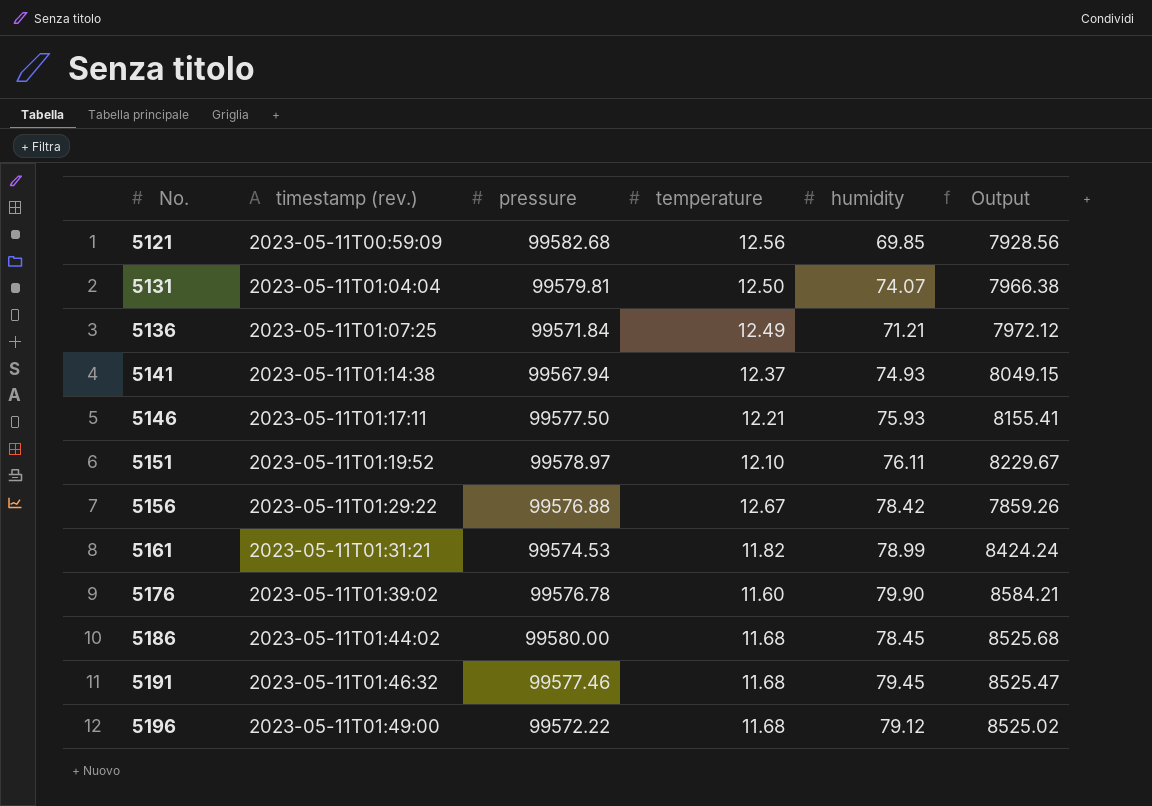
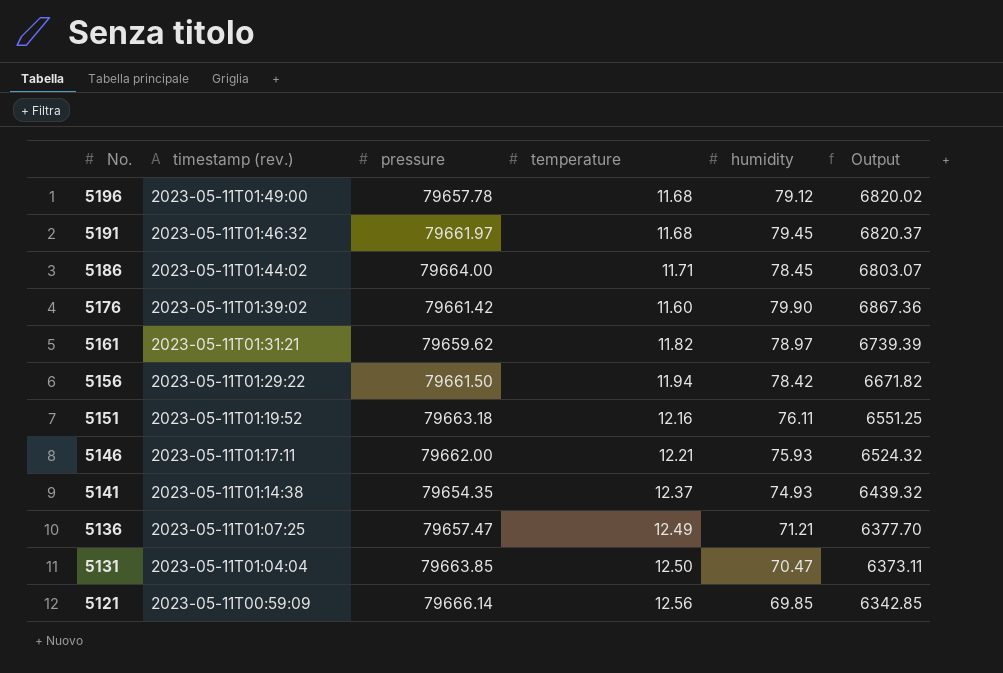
row order: No. ascending -> No. descending
5196 | pressure: 99572.22 -> 79657.78
5196 | Output: 8525.02 -> 6820.02
5191 | pressure: 99577.46 -> 79661.97
5191 | Output: 8525.47 -> 6820.37
5186 | pressure: 99580.00 -> 79664.00
5186 | temperature: 11.68 -> 11.71
5186 | Output: 8525.68 -> 6803.07
5176 | pressure: 99576.78 -> 79661.42
5176 | Output: 8584.21 -> 6867.36
5161 | pressure: 99574.53 -> 79659.62
5161 | humidity: 78.99 -> 78.97
5161 | Output: 8424.24 -> 6739.39
5156 | pressure: 99576.88 -> 79661.50
5156 | temperature: 12.67 -> 11.94
5156 | Output: 7859.26 -> 6671.82
5151 | pressure: 99578.97 -> 79663.18
5151 | temperature: 12.10 -> 12.16
5151 | Output: 8229.67 -> 6551.25
5146 | pressure: 99577.50 -> 79662.00
5146 | Output: 8155.41 -> 6524.32
5141 | pressure: 99567.94 -> 79654.35
5141 | Output: 8049.15 -> 6439.32
5136 | pressure: 99571.84 -> 79657.47
5136 | Output: 7972.12 -> 6377.70
5131 | pressure: 99579.81 -> 79663.85
5131 | humidity: 74.07 -> 70.47
5131 | Output: 7966.38 -> 6373.11
5121 | pressure: 99582.68 -> 79666.14
5121 | Output: 7928.56 -> 6342.85

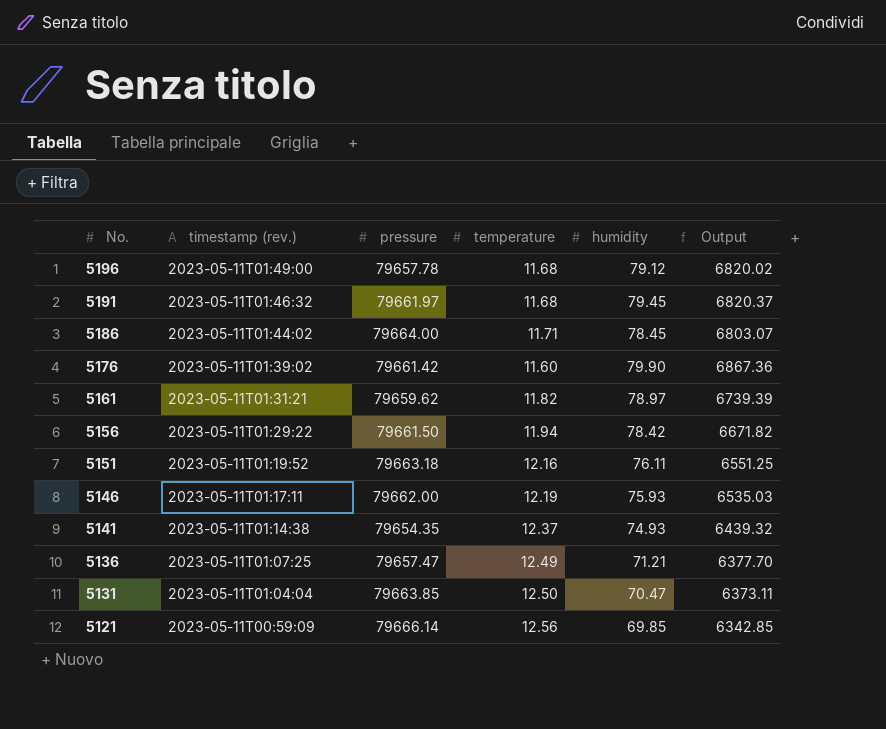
5146 | temperature: 12.21 -> 12.19
5146 | Output: 6524.32 -> 6535.03

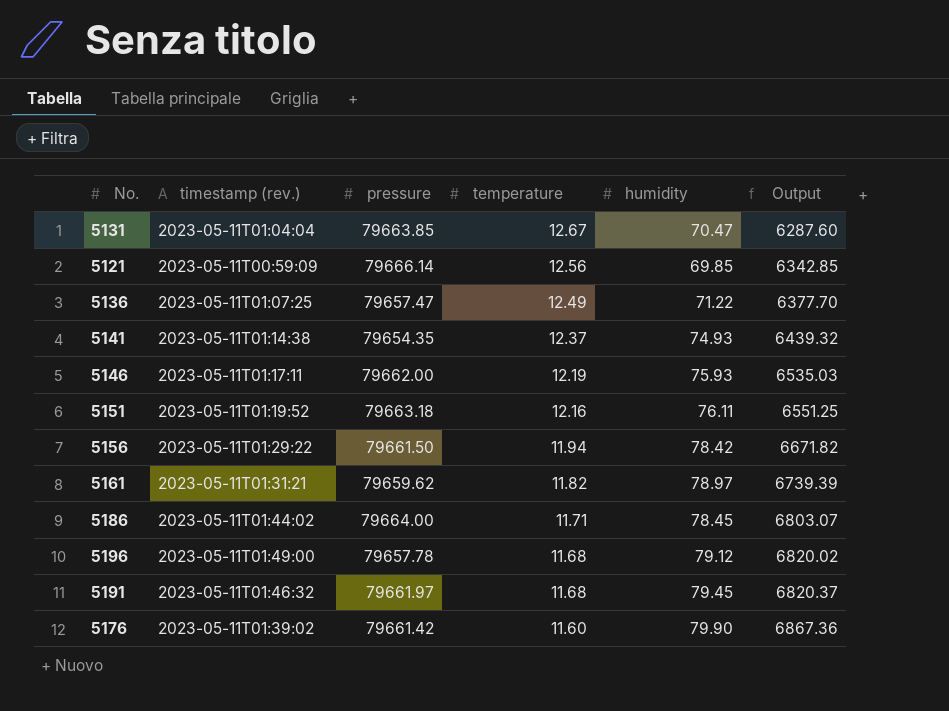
row order: No. descending -> temperature descending
5131 | temperature: 12.50 -> 12.67
5131 | Output: 6373.11 -> 6287.60
5136 | humidity: 71.21 -> 71.22

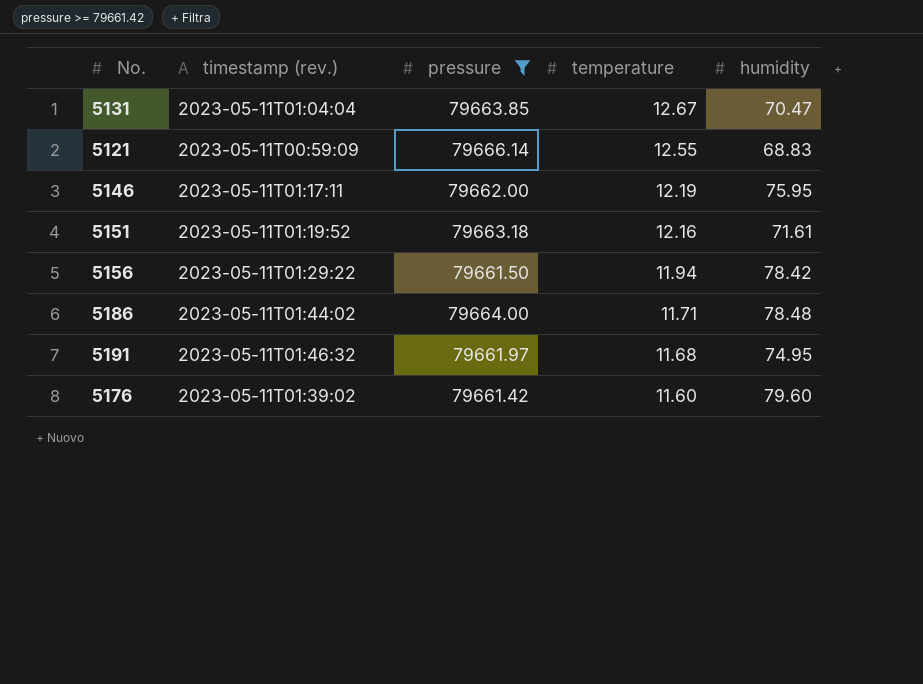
filter: none -> pressure >= 79661.42
column Output | formula: [pressure] / [temperature] -> none
5121 | temperature: 12.56 -> 12.55
5121 | humidity: 69.85 -> 68.83
5146 | humidity: 75.93 -> 75.95
5151 | humidity: 76.11 -> 71.61
5186 | humidity: 78.45 -> 78.48
5191 | humidity: 79.45 -> 74.95
5176 | humidity: 79.90 -> 79.60

